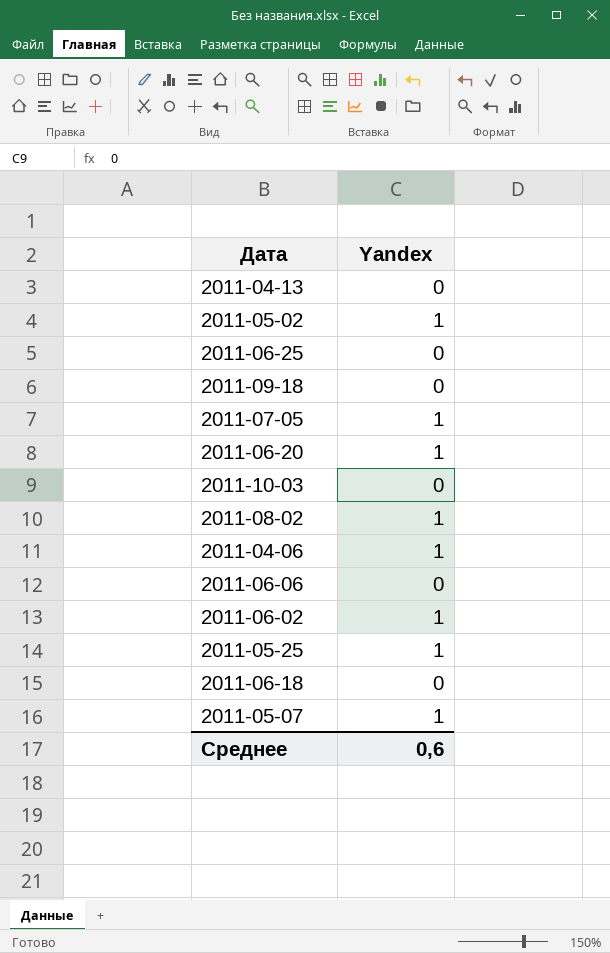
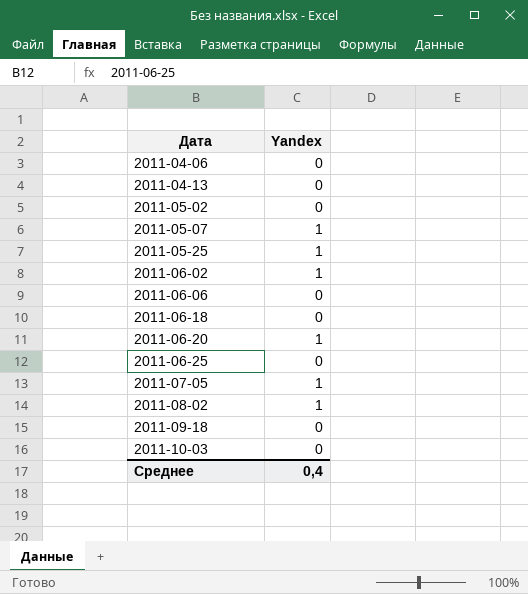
row order: none -> Дата ascending
2011-04-06 | Yandex: 1 -> 0
2011-05-02 | Yandex: 1 -> 0
Среднее | Yandex: 0,6 -> 0,4

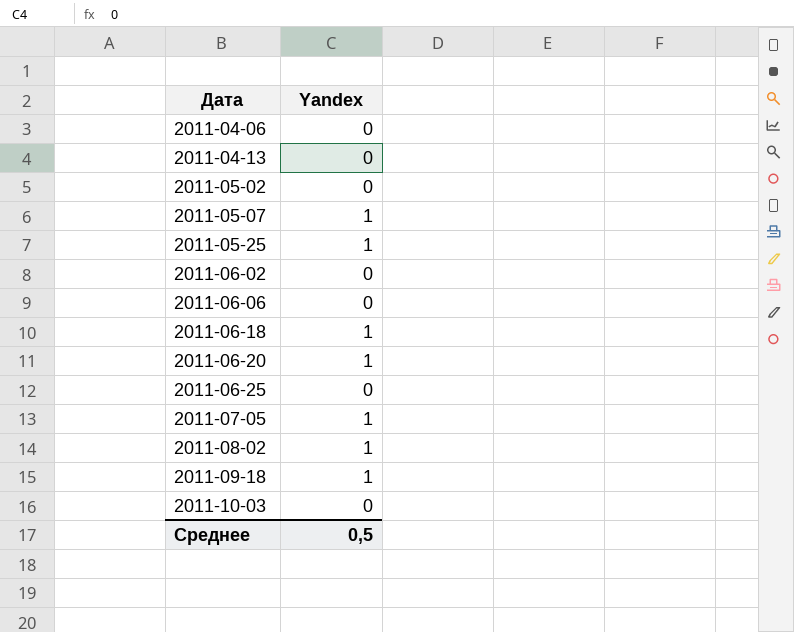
2011-06-02 | Yandex: 1 -> 0
2011-06-18 | Yandex: 0 -> 1
2011-09-18 | Yandex: 0 -> 1
Среднее | Yandex: 0,4 -> 0,5

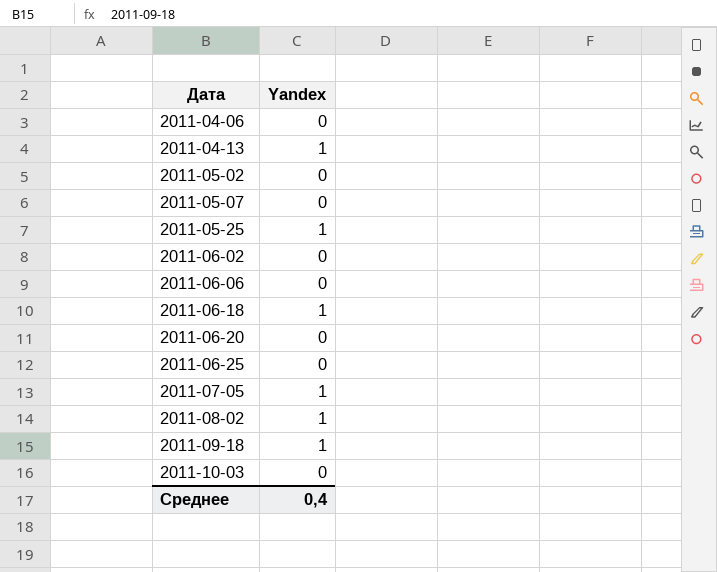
2011-04-13 | Yandex: 0 -> 1
2011-05-07 | Yandex: 1 -> 0
2011-06-20 | Yandex: 1 -> 0
Среднее | Yandex: 0,5 -> 0,4

